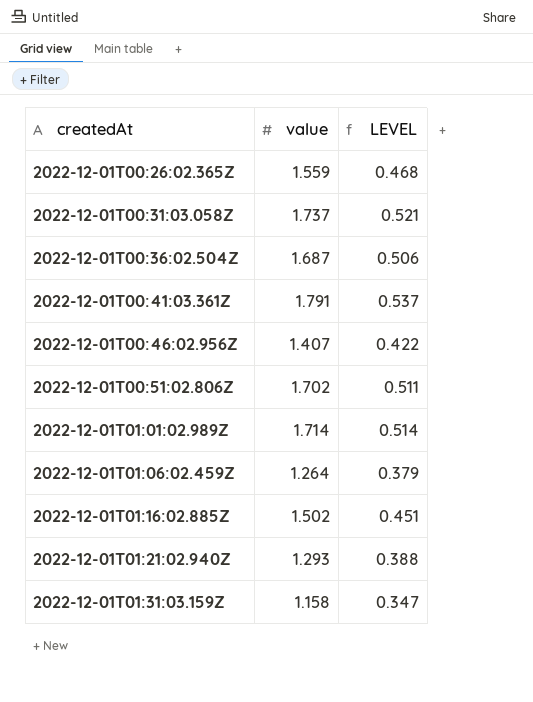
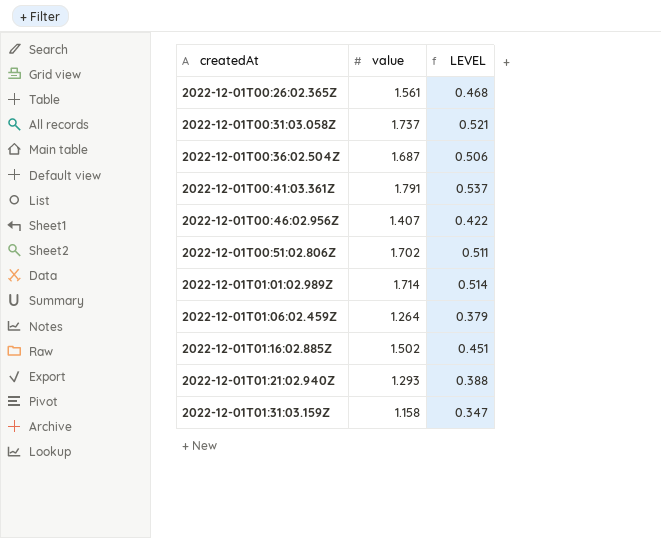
2022-12-01T00:26:02.365Z | value: 1.559 -> 1.561

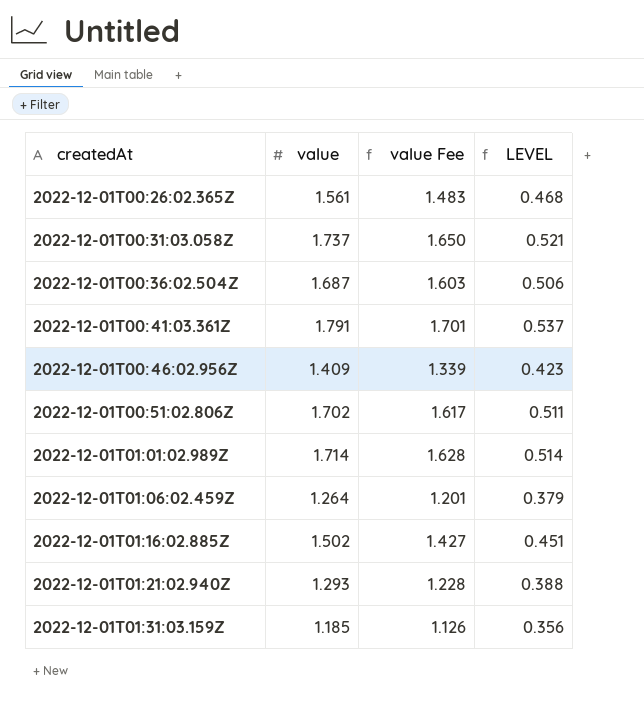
column value Fee | formula: none -> [value] * 0.95
2022-12-01T00:46:02.956Z | value: 1.407 -> 1.409
2022-12-01T00:46:02.956Z | LEVEL: 0.422 -> 0.423
2022-12-01T01:31:03.159Z | value: 1.158 -> 1.185
2022-12-01T01:31:03.159Z | LEVEL: 0.347 -> 0.356

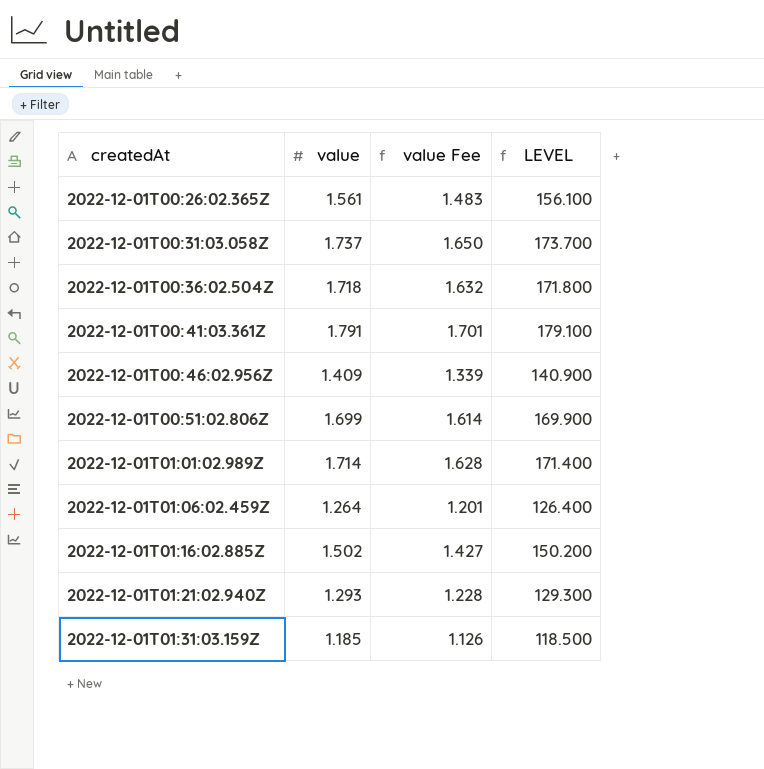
column LEVEL | formula: [value] * 0.3 -> [value] * 100
2022-12-01T00:36:02.504Z | value: 1.687 -> 1.718
2022-12-01T00:36:02.504Z | value Fee: 1.603 -> 1.632
2022-12-01T00:51:02.806Z | value: 1.702 -> 1.699
2022-12-01T00:51:02.806Z | value Fee: 1.617 -> 1.614

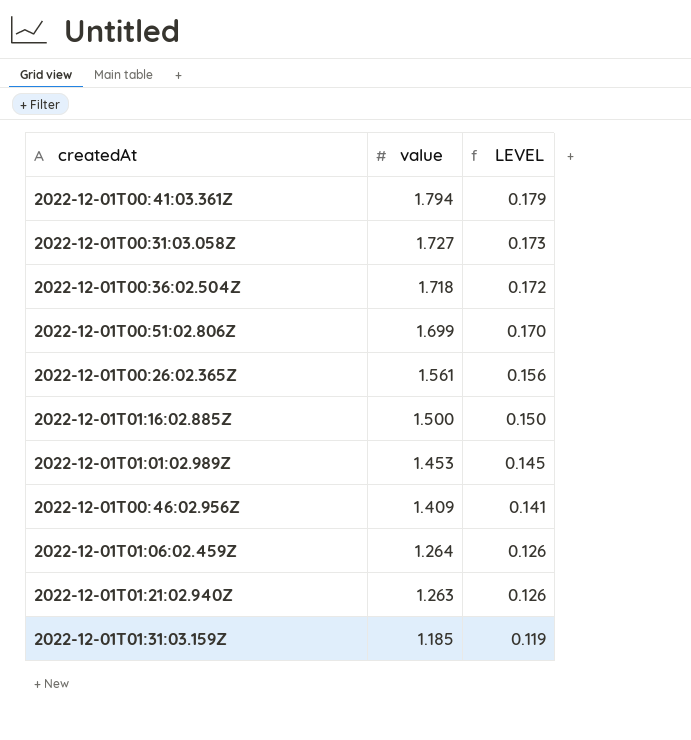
row order: createdAt ascending -> value descending
column value Fee | formula: [value] * 0.95 -> none
column LEVEL | formula: [value] * 100 -> [value] * 0.1
2022-12-01T00:41:03.361Z | value: 1.791 -> 1.794
2022-12-01T00:31:03.058Z | value: 1.737 -> 1.727
2022-12-01T01:16:02.885Z | value: 1.502 -> 1.500
2022-12-01T01:01:02.989Z | value: 1.714 -> 1.453
2022-12-01T01:21:02.940Z | value: 1.293 -> 1.263

